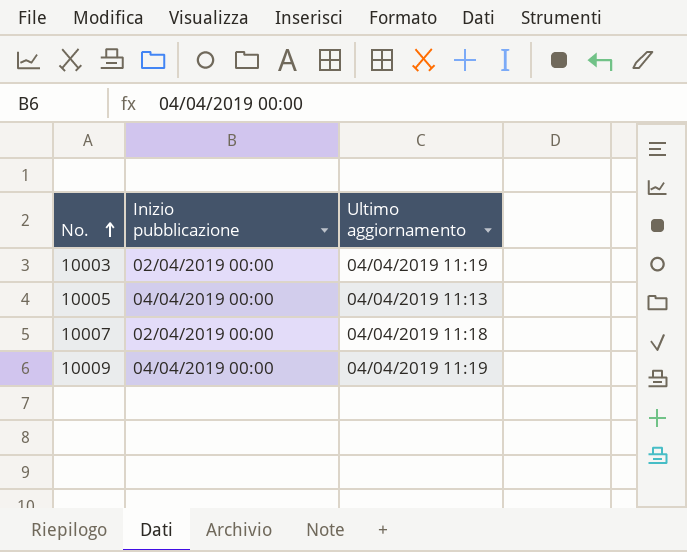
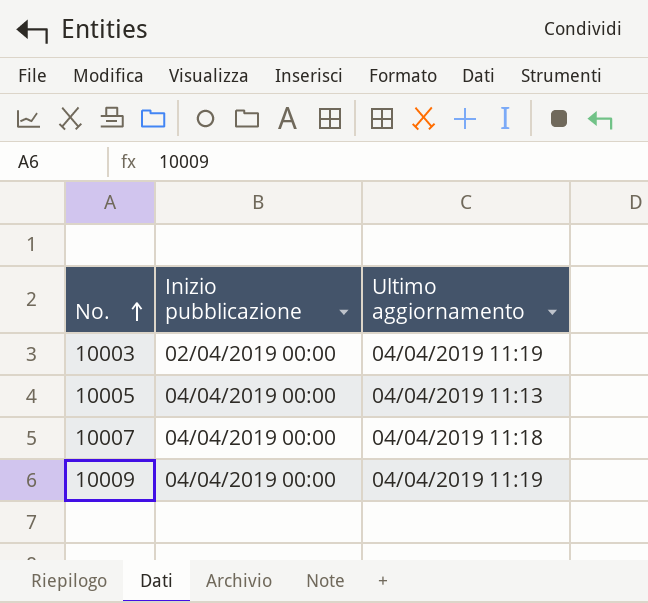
10007 | Inizio pubblicazione: 02/04/2019 00:00 -> 04/04/2019 00:00

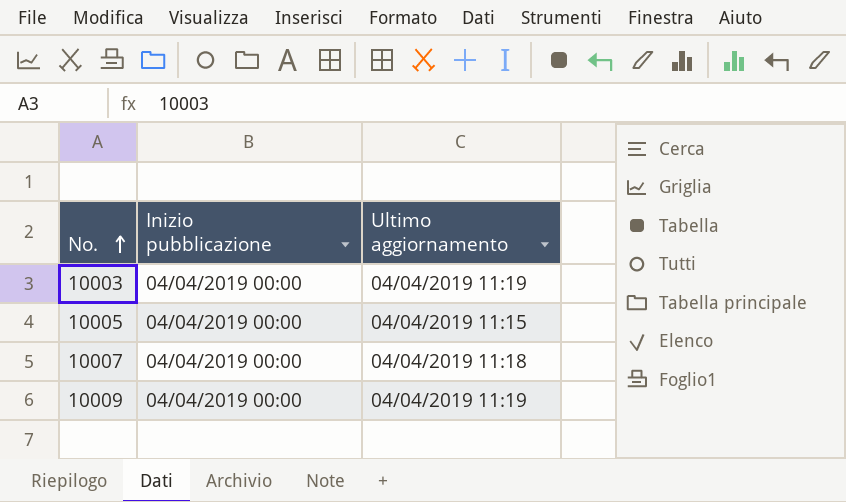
10003 | Inizio pubblicazione: 02/04/2019 00:00 -> 04/04/2019 00:00
10005 | Ultimo aggiornamento: 04/04/2019 11:13 -> 04/04/2019 11:15

